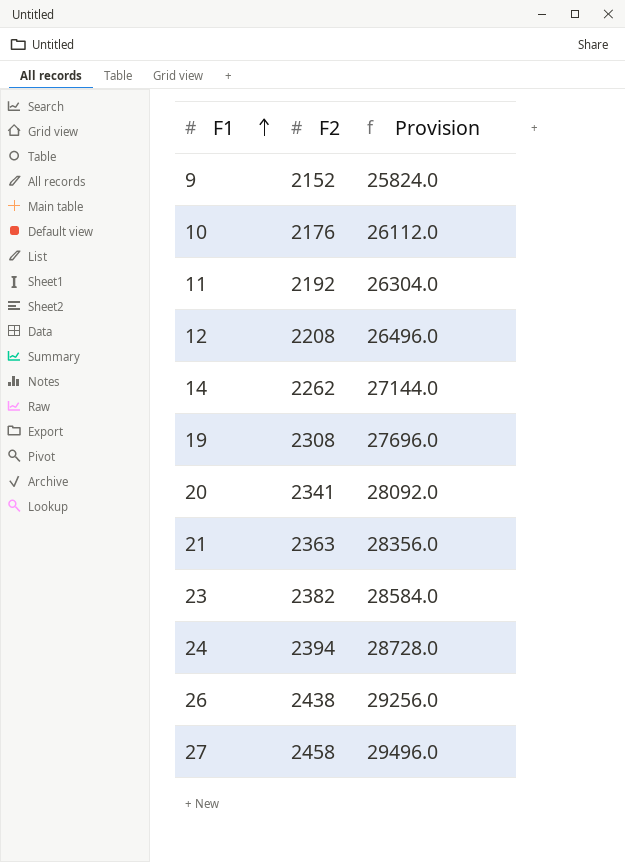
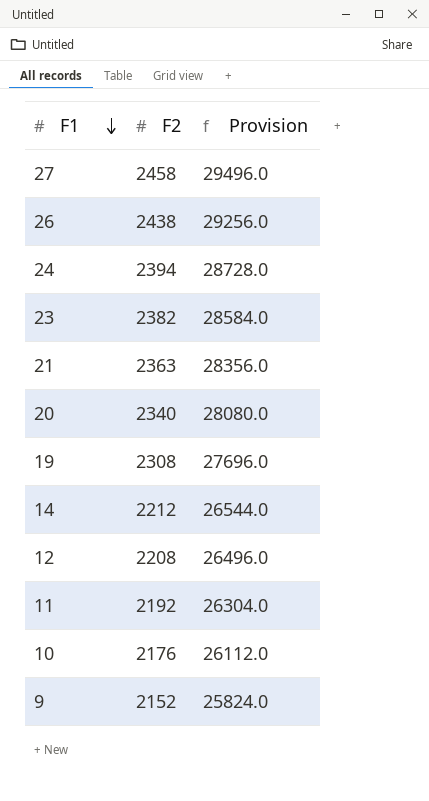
row order: F1 ascending -> F1 descending
20 | F2: 2341 -> 2340
20 | Provision: 28092.0 -> 28080.0
14 | F2: 2262 -> 2212
14 | Provision: 27144.0 -> 26544.0

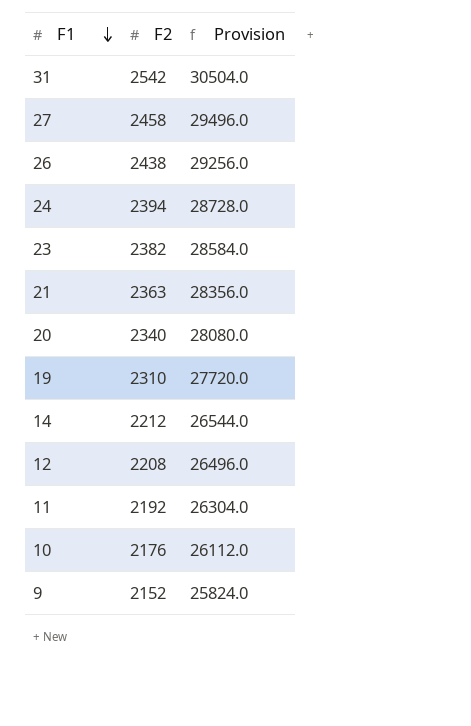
row 31: none -> 2542 | 30504.0
19 | F2: 2308 -> 2310
19 | Provision: 27696.0 -> 27720.0

